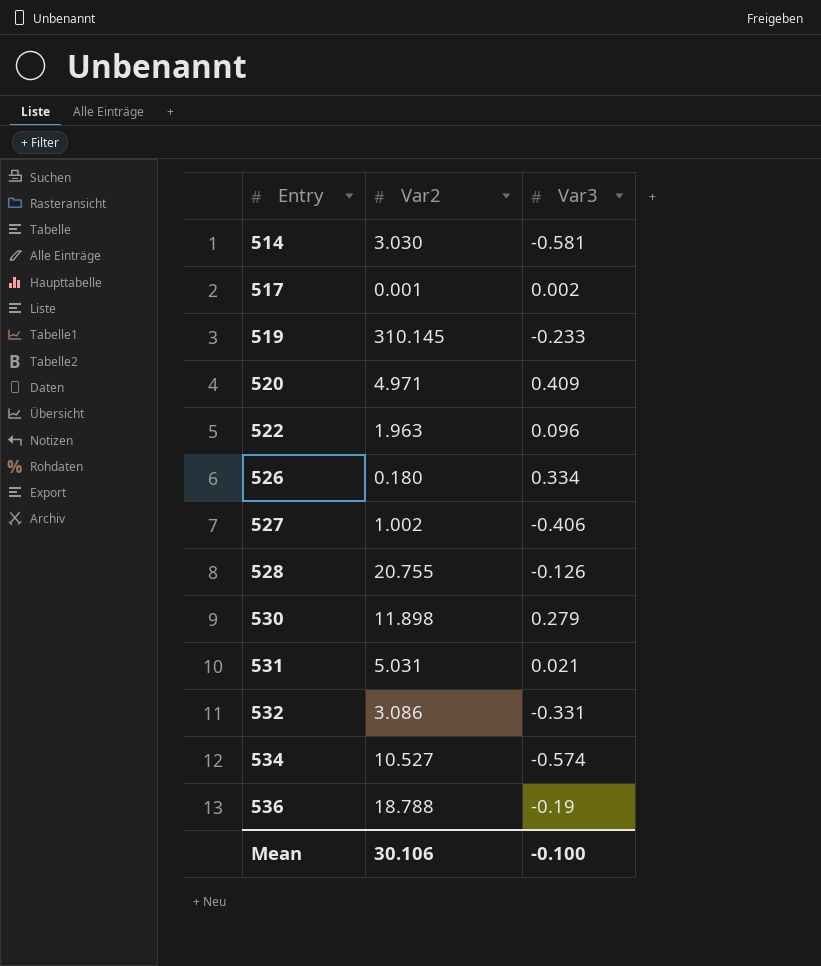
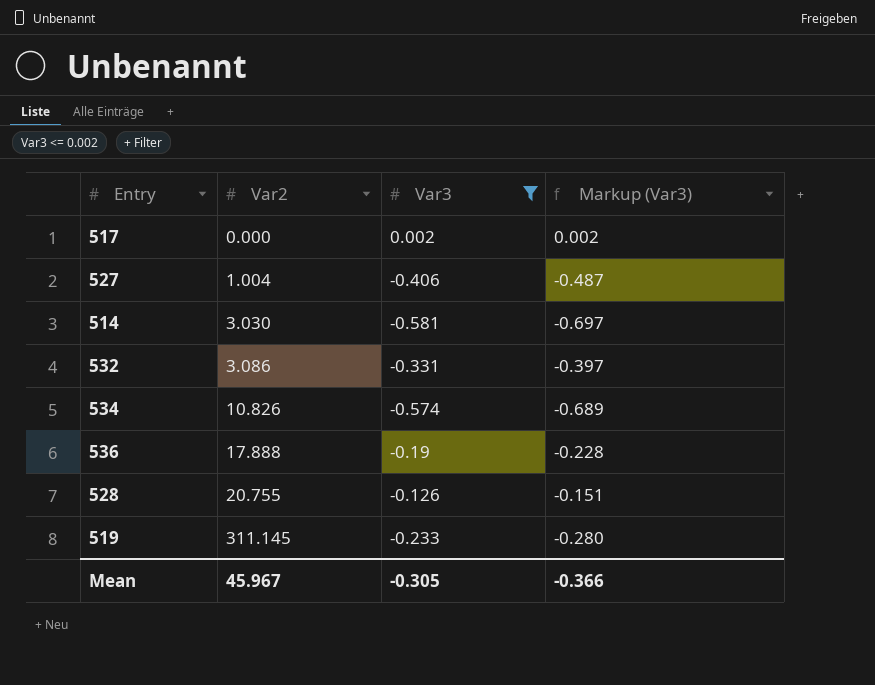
filter: none -> Var3 <= 0.002
row order: Entry ascending -> Var2 ascending
column Markup (Var3) | formula: none -> [Var3] * 1.2
517 | Var2: 0.001 -> 0.000
527 | Var2: 1.002 -> 1.004
534 | Var2: 10.527 -> 10.826
536 | Var2: 18.788 -> 17.888
519 | Var2: 310.145 -> 311.145
Mean | Var2: 30.106 -> 45.967
Mean | Var3: -0.100 -> -0.305

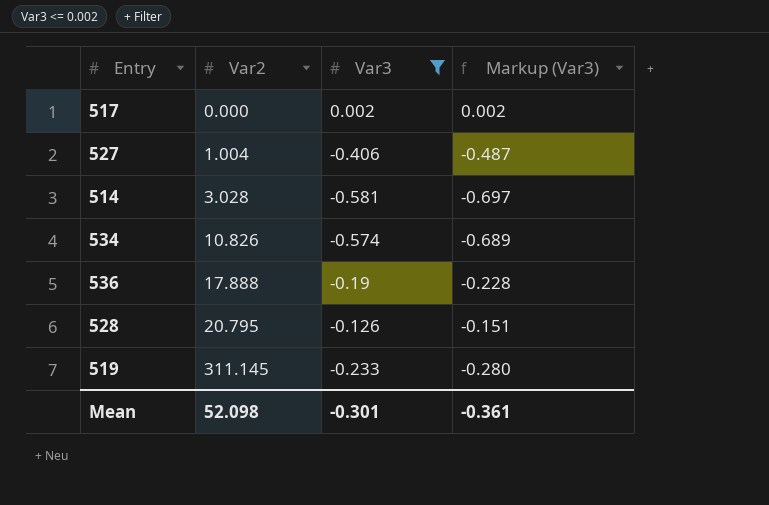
row 532: 3.086 | -0.331 | -0.397 -> none
514 | Var2: 3.030 -> 3.028
528 | Var2: 20.755 -> 20.795
Mean | Var2: 45.967 -> 52.098
Mean | Var3: -0.305 -> -0.301
Mean | Markup (Var3): -0.366 -> -0.361

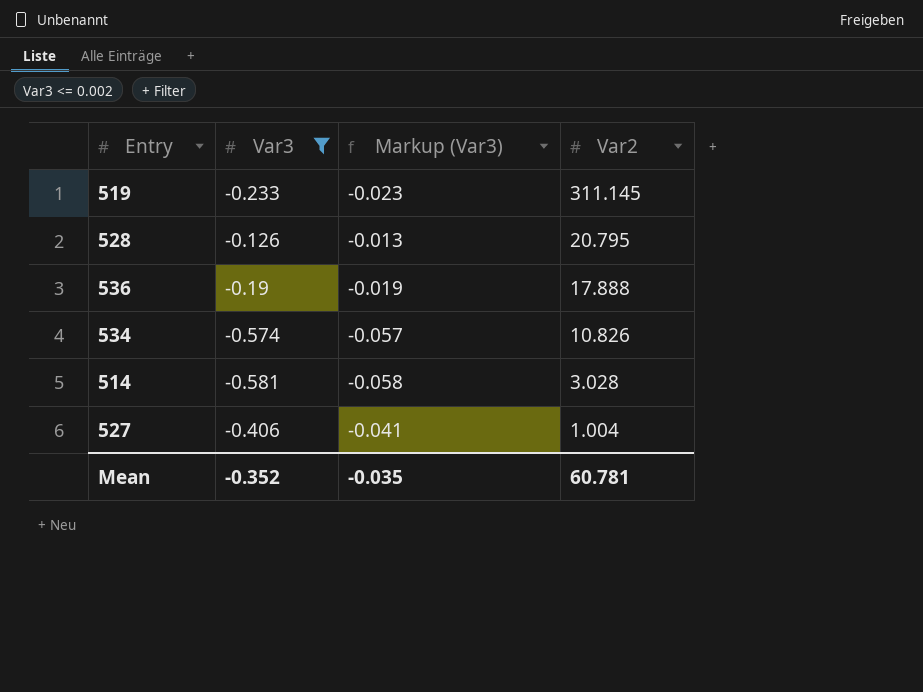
row order: Var2 ascending -> Var2 descending
column Markup (Var3) | formula: [Var3] * 1.2 -> [Var3] * 0.1
column Var2 | position: 2 -> 4
row 517: 0.000 | 0.002 | 0.002 -> none
Mean | Var3: -0.301 -> -0.352
Mean | Markup (Var3): -0.361 -> -0.035
Mean | Var2: 52.098 -> 60.781

